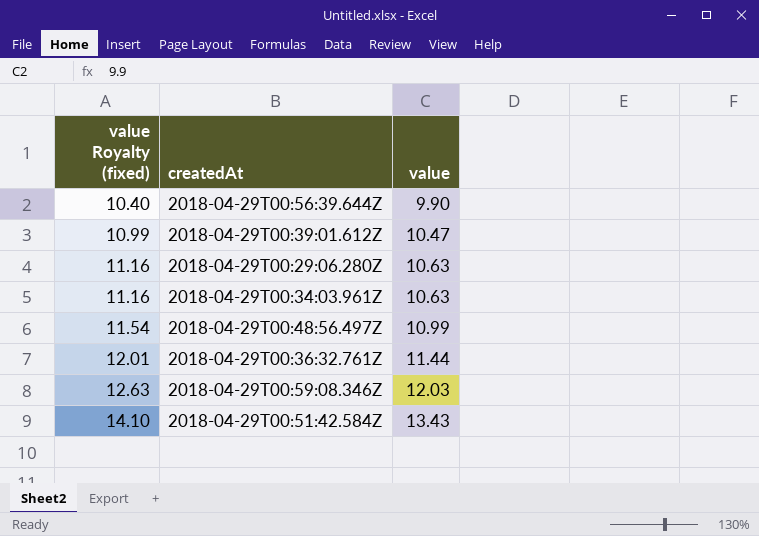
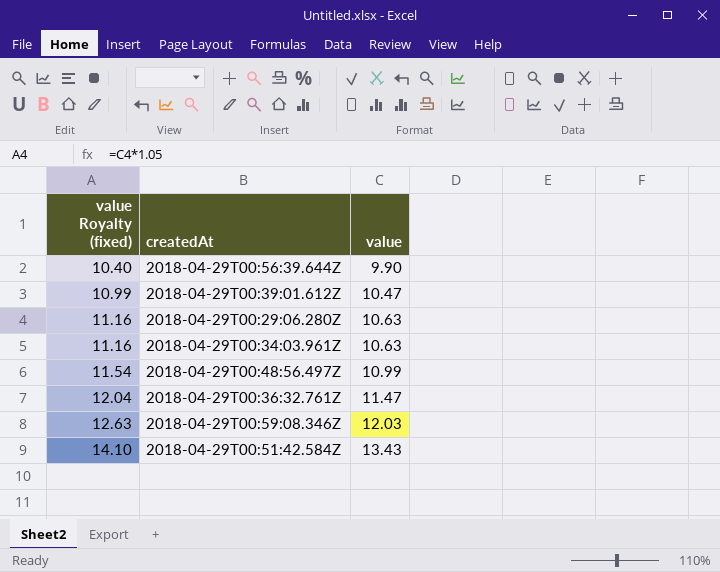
2018-04-29T00:36:32.761Z | value Royalty (fixed): 12.01 -> 12.04
2018-04-29T00:36:32.761Z | value: 11.44 -> 11.47

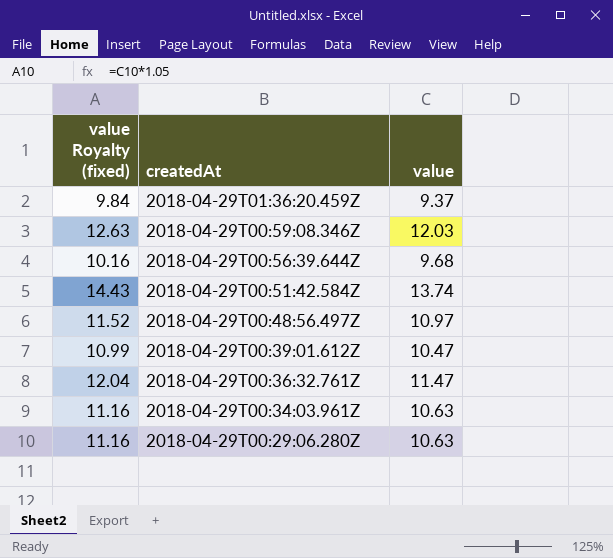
row order: value Royalty (fixed) ascending -> createdAt descending
row 2018-04-29T01:36:20.459Z: none -> 9.84 | 9.37
2018-04-29T00:56:39.644Z | value Royalty (fixed): 10.40 -> 10.16
2018-04-29T00:56:39.644Z | value: 9.90 -> 9.68
2018-04-29T00:51:42.584Z | value Royalty (fixed): 14.10 -> 14.43
2018-04-29T00:51:42.584Z | value: 13.43 -> 13.74
2018-04-29T00:48:56.497Z | value Royalty (fixed): 11.54 -> 11.52
2018-04-29T00:48:56.497Z | value: 10.99 -> 10.97

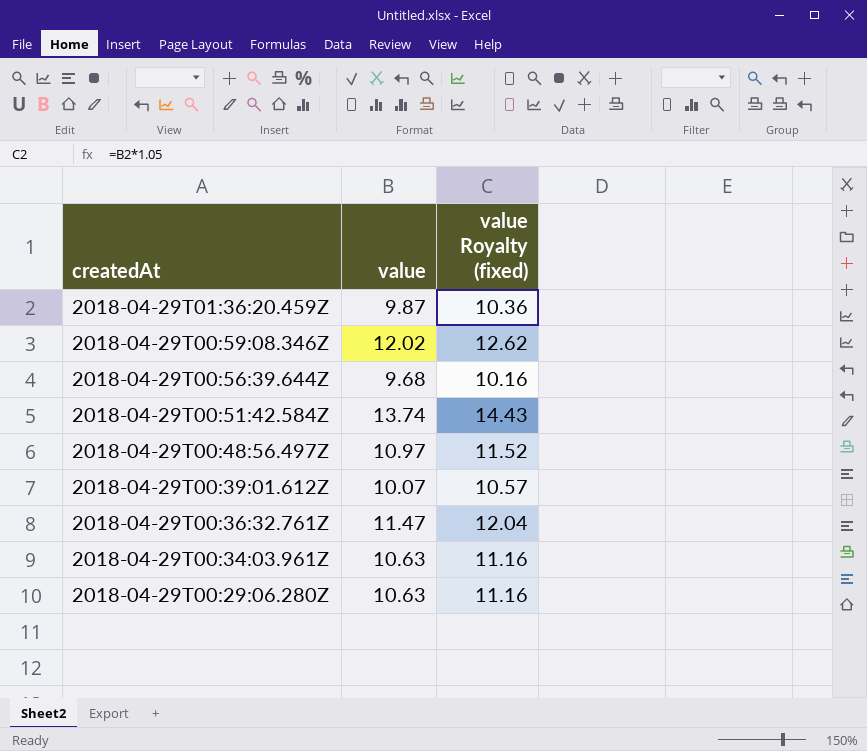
column value Royalty (fixed) | position: 1 -> 3
2018-04-29T01:36:20.459Z | value: 9.37 -> 9.87
2018-04-29T01:36:20.459Z | value Royalty (fixed): 9.84 -> 10.36
2018-04-29T00:59:08.346Z | value: 12.03 -> 12.02
2018-04-29T00:59:08.346Z | value Royalty (fixed): 12.63 -> 12.62
2018-04-29T00:39:01.612Z | value: 10.47 -> 10.07
2018-04-29T00:39:01.612Z | value Royalty (fixed): 10.99 -> 10.57

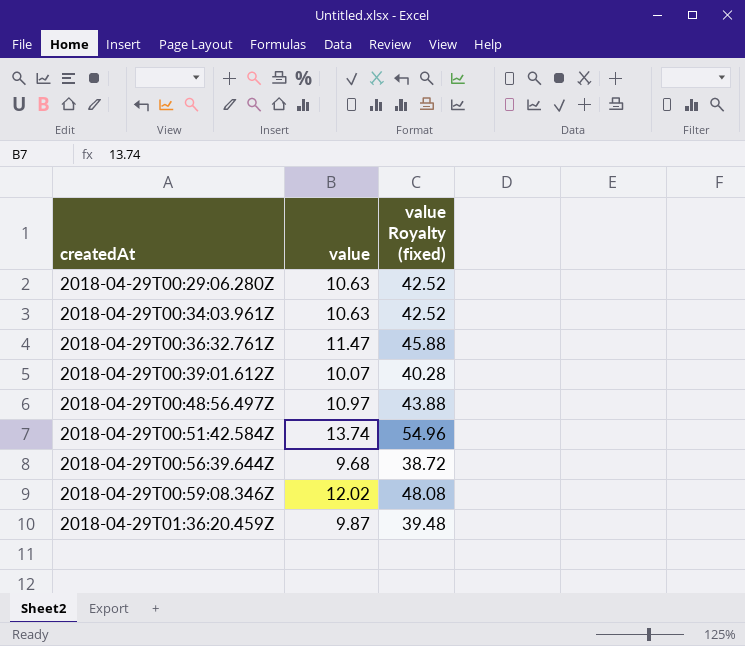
row order: createdAt descending -> createdAt ascending
column value Royalty (fixed) | formula: [value] * 1.05 -> [value] * 4

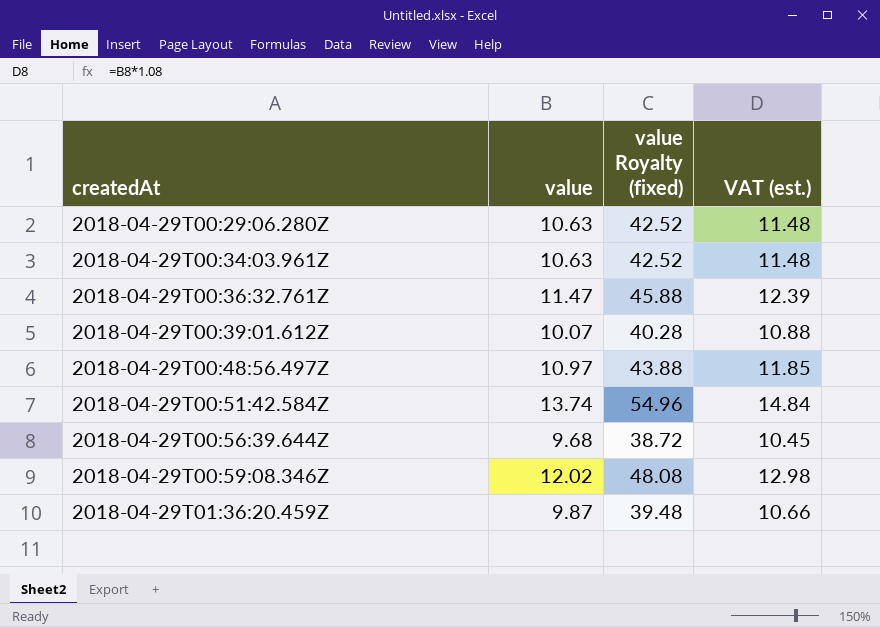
column VAT (est.) | formula: none -> [value] * 1.08

